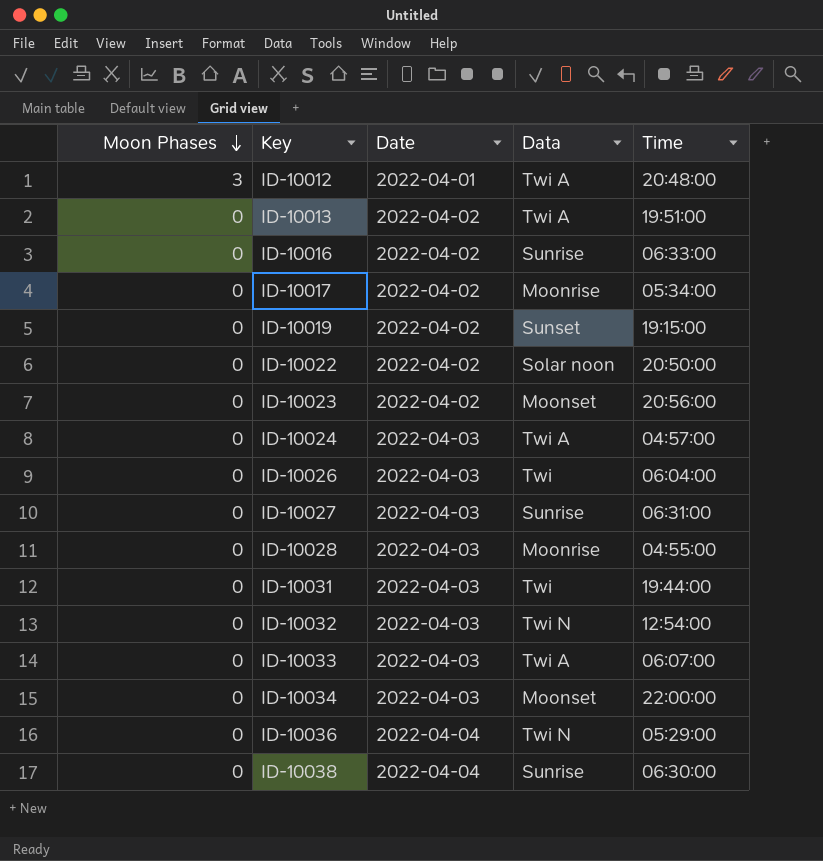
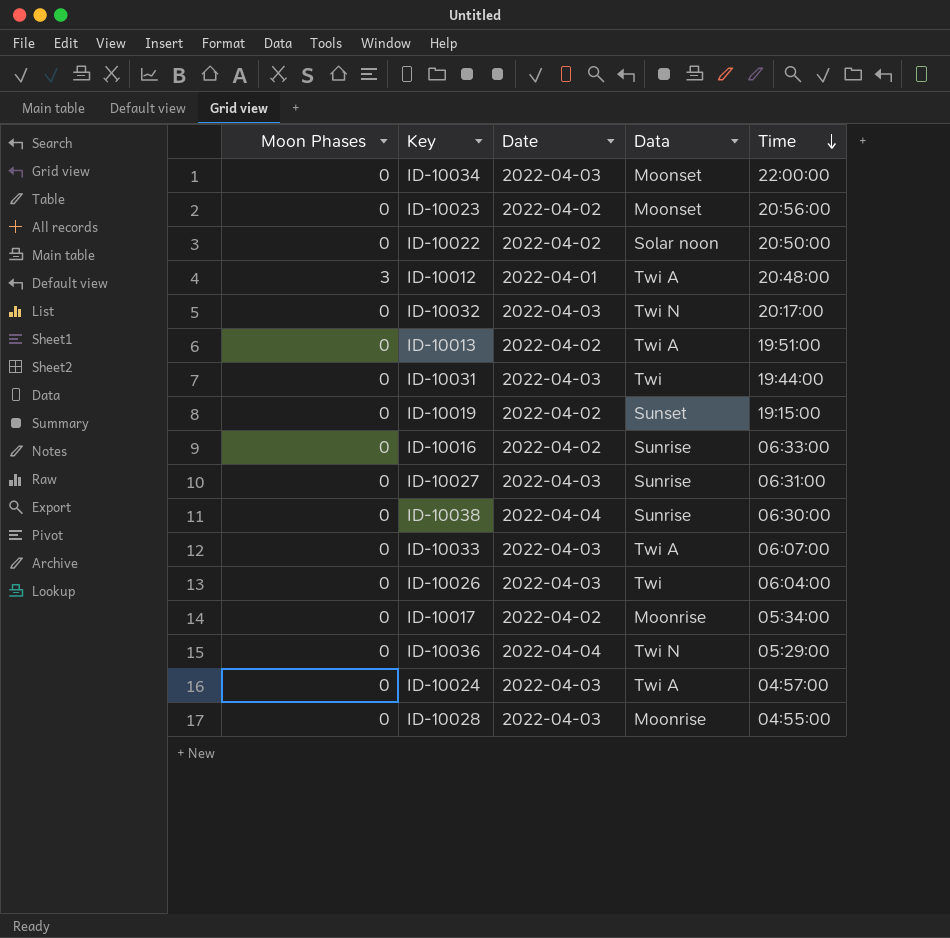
row order: Moon Phases descending -> Time descending
ID-10032 | Time: 12:54:00 -> 20:17:00

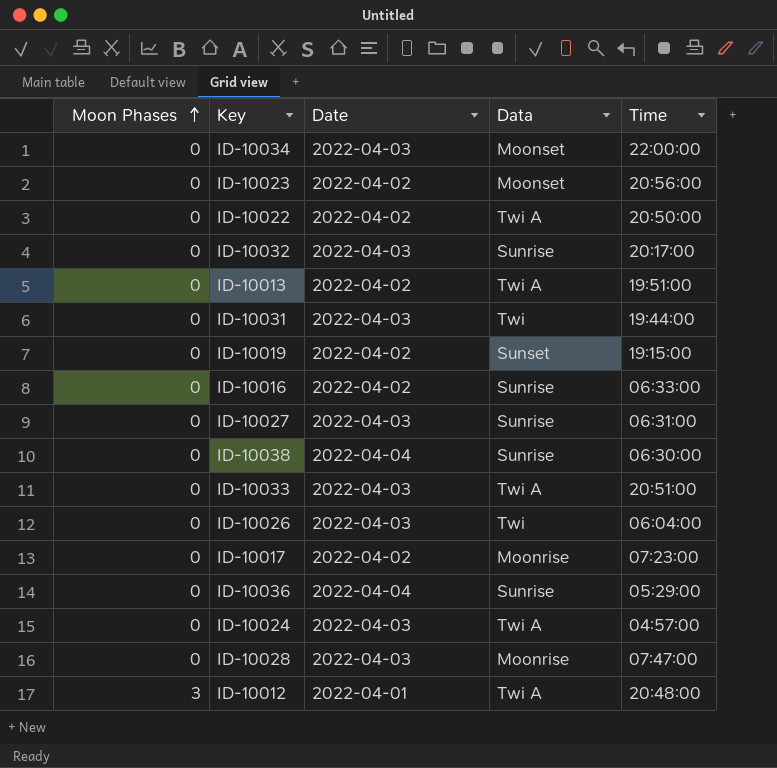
row order: Time descending -> Moon Phases ascending
ID-10022 | Data: Solar noon -> Twi A
ID-10032 | Data: Twi N -> Sunrise
ID-10033 | Time: 06:07:00 -> 20:51:00
ID-10017 | Time: 05:34:00 -> 07:23:00
ID-10036 | Data: Twi N -> Sunrise
ID-10028 | Time: 04:55:00 -> 07:47:00

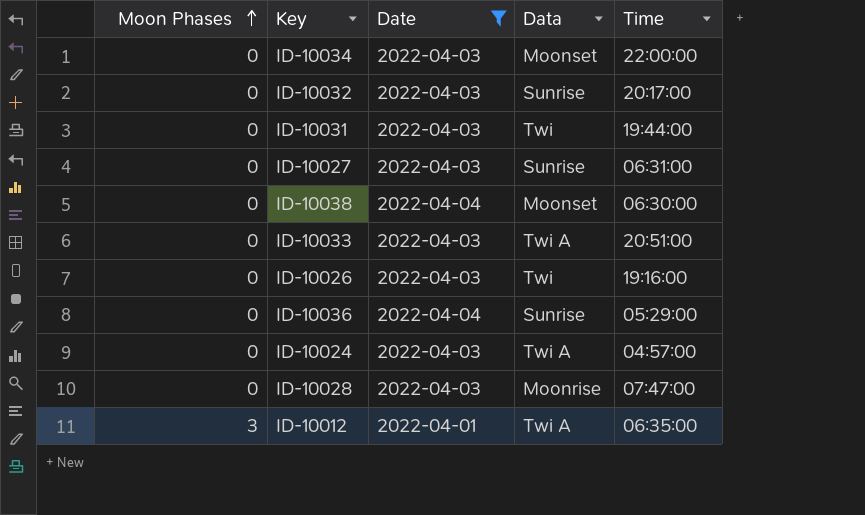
filter: none -> Date != 2022-04-02
ID-10038 | Data: Sunrise -> Moonset
ID-10026 | Time: 06:04:00 -> 19:16:00
ID-10012 | Time: 20:48:00 -> 06:35:00

